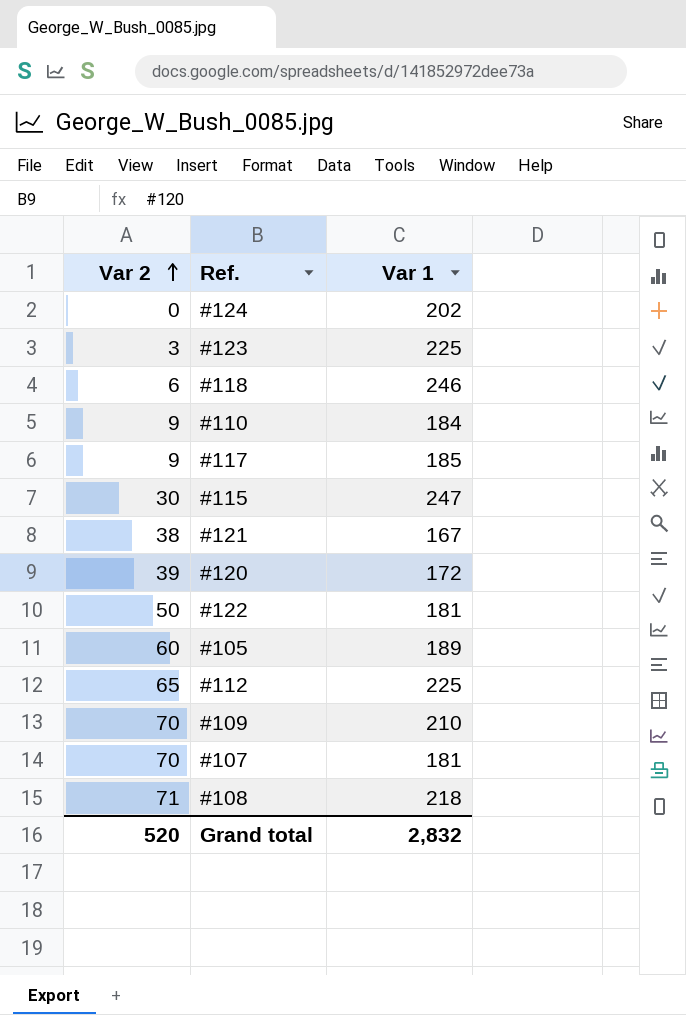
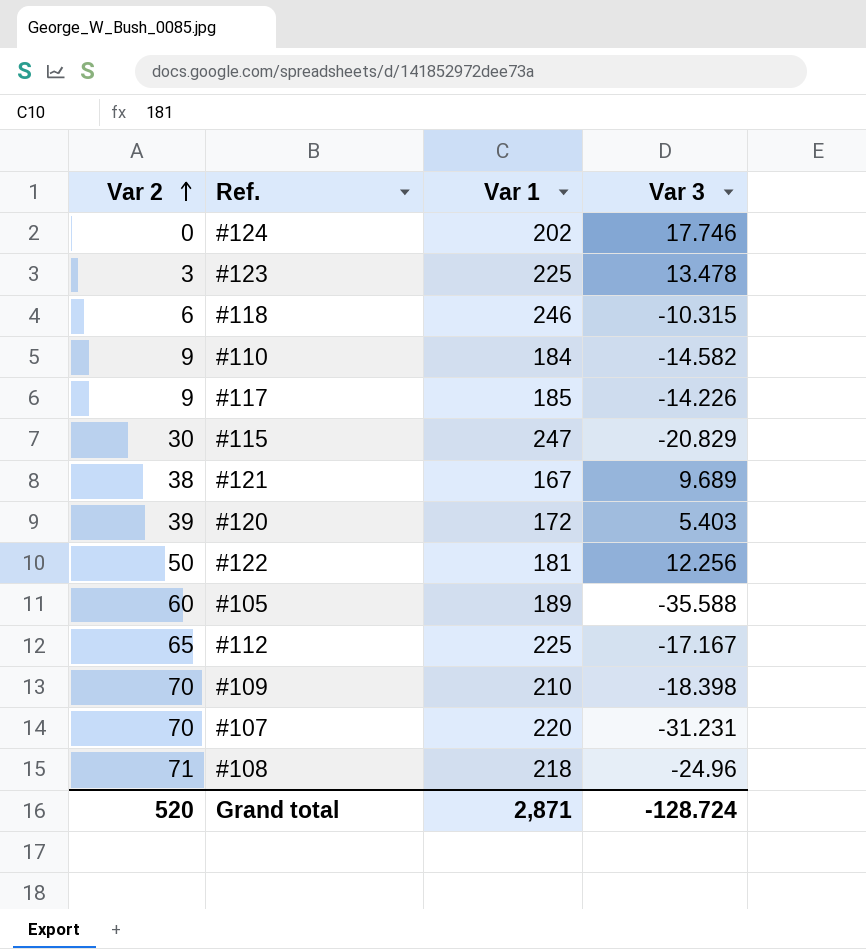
column Var 3 | position: none -> 4
#107 | Var 1: 181 -> 220
Grand total | Var 1: 2,832 -> 2,871

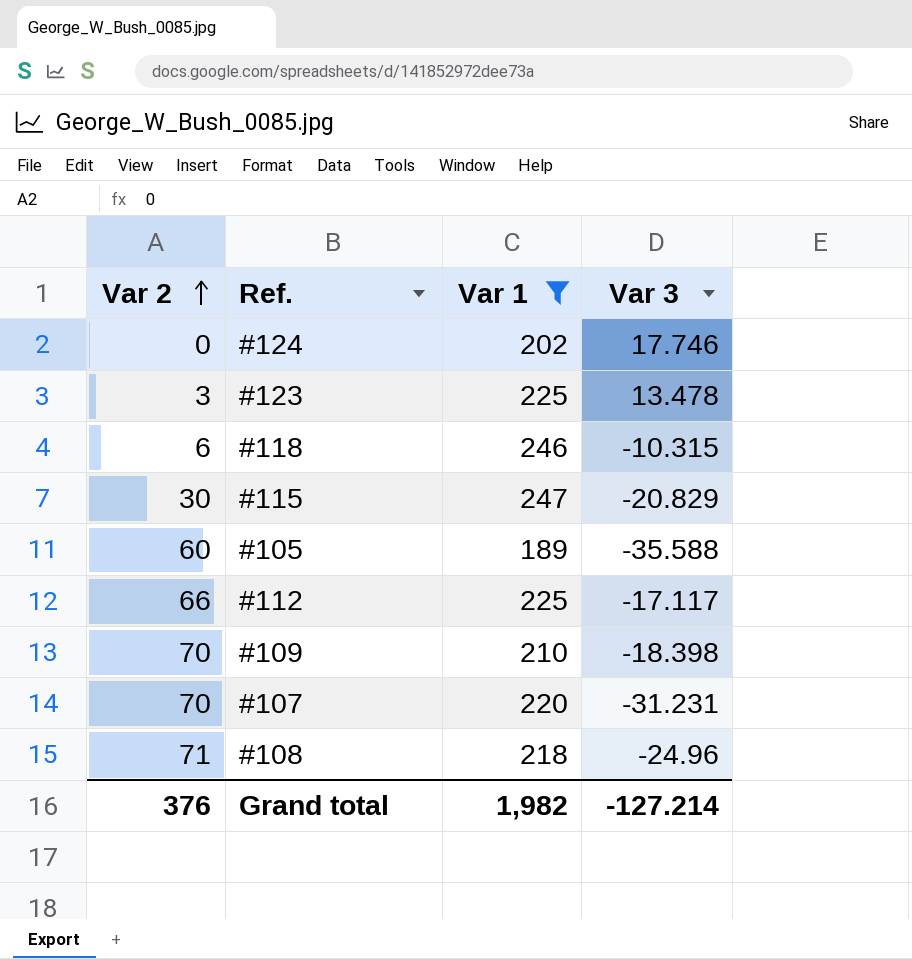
filter: none -> Var 1 >= 189
#112 | Var 2: 65 -> 66
#112 | Var 3: -17.167 -> -17.117
Grand total | Var 2: 520 -> 376
Grand total | Var 1: 2,871 -> 1,982
Grand total | Var 3: -128.724 -> -127.214

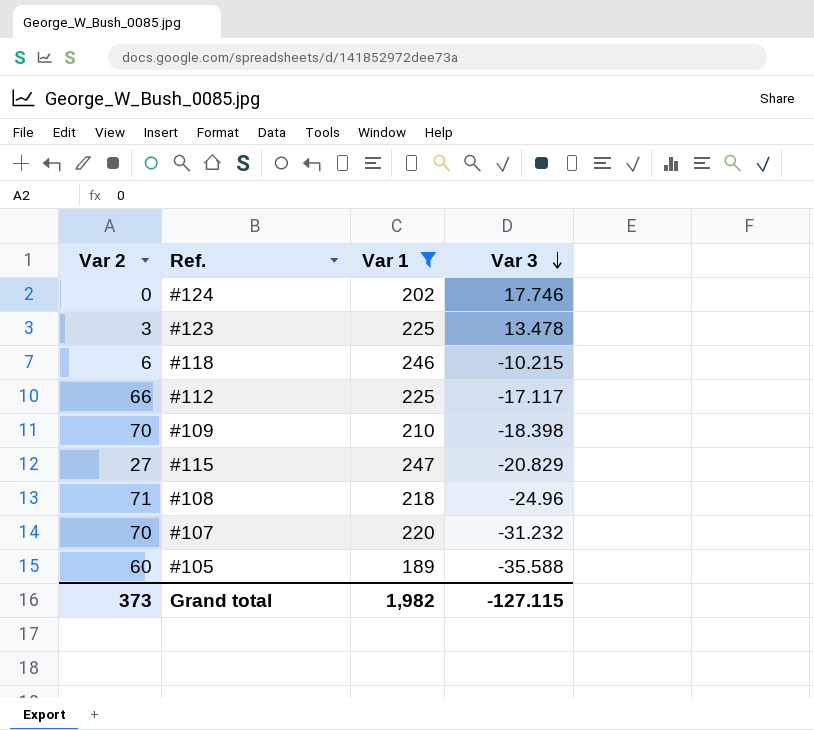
row order: Var 2 ascending -> Var 3 descending
#118 | Var 3: -10.315 -> -10.215
#115 | Var 2: 30 -> 27
#107 | Var 3: -31.231 -> -31.232
Grand total | Var 2: 376 -> 373
Grand total | Var 3: -127.214 -> -127.115

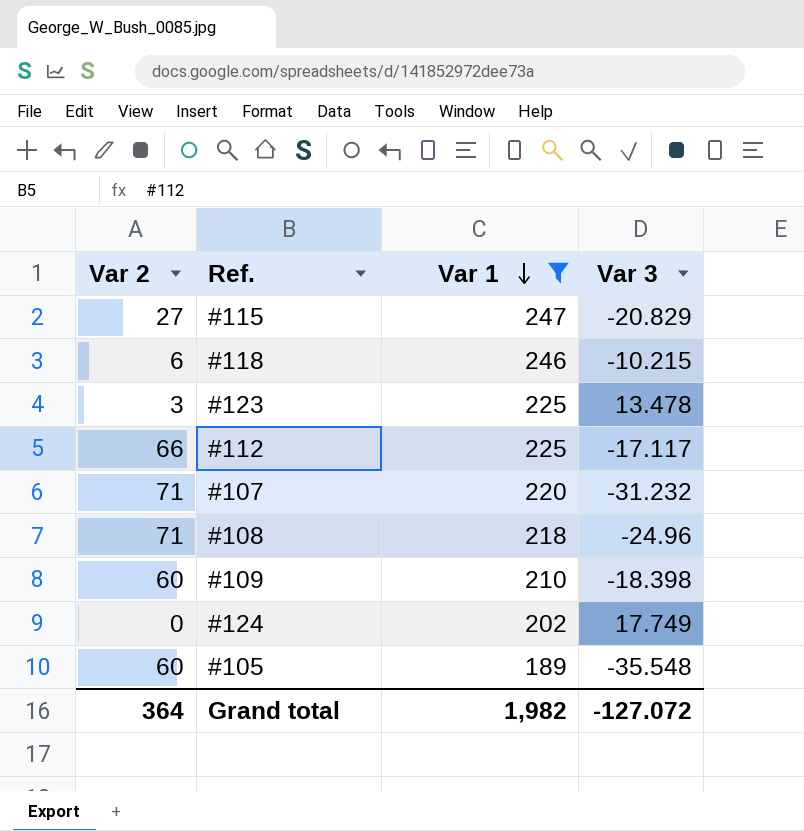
row order: Var 3 descending -> Var 1 descending
#107 | Var 2: 70 -> 71
#109 | Var 2: 70 -> 60
#124 | Var 3: 17.746 -> 17.749
#105 | Var 3: -35.588 -> -35.548
Grand total | Var 2: 373 -> 364
Grand total | Var 3: -127.115 -> -127.072

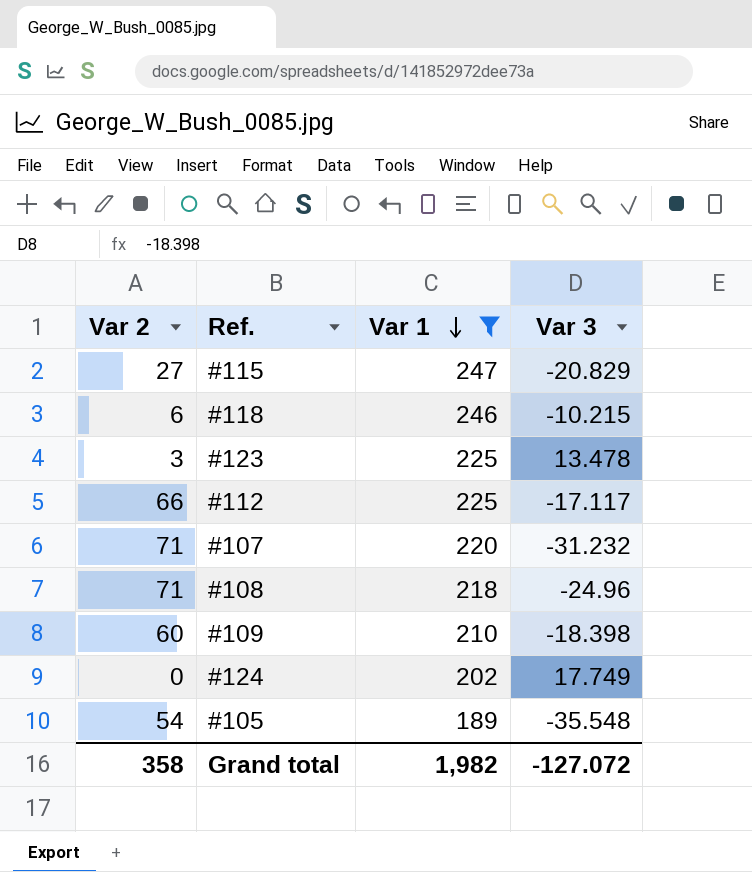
#105 | Var 2: 60 -> 54
Grand total | Var 2: 364 -> 358

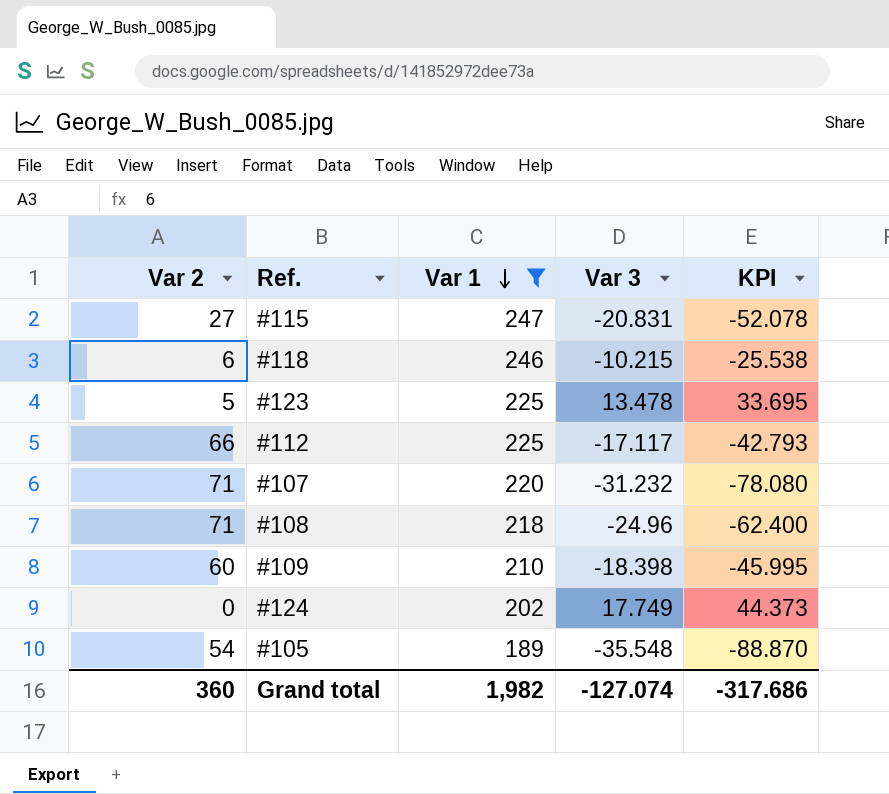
column KPI | formula: none -> [Var 3] * 2.5
#115 | Var 3: -20.829 -> -20.831
#123 | Var 2: 3 -> 5
Grand total | Var 2: 358 -> 360
Grand total | Var 3: -127.072 -> -127.074

